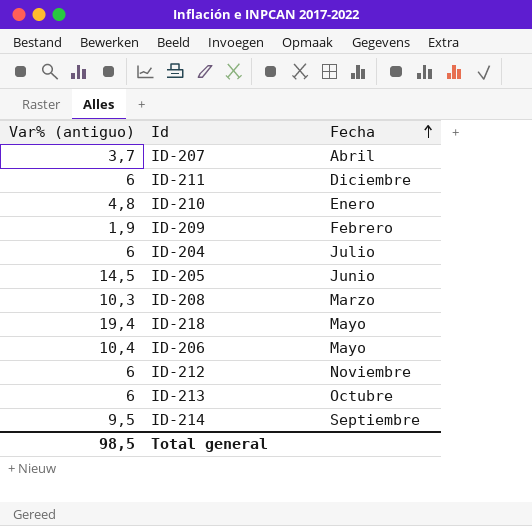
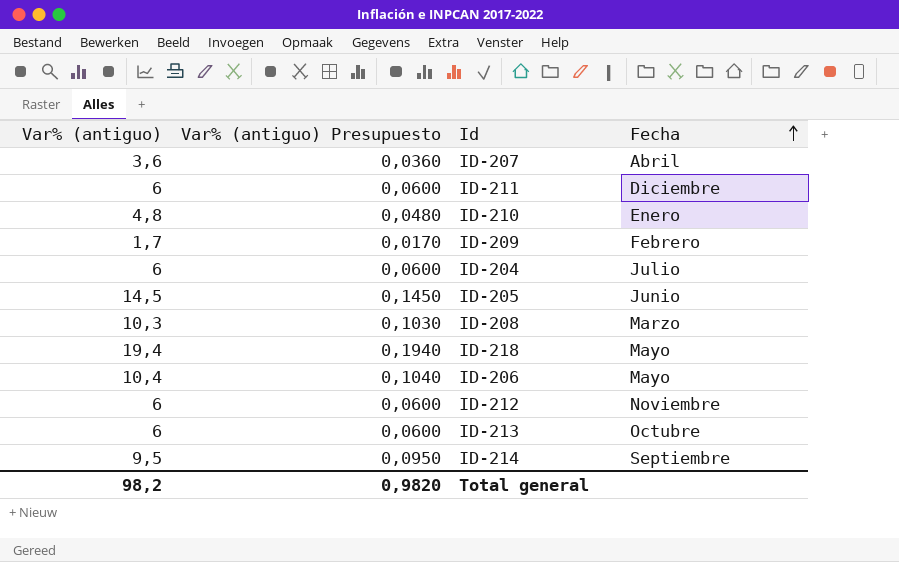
column Var% (antiguo) Presupuesto | formula: none -> [Var% (antiguo)] * 0,01
ID-207 | Var% (antiguo): 3,7 -> 3,6
ID-209 | Var% (antiguo): 1,9 -> 1,7
Total general | Var% (antiguo): 98,5 -> 98,2

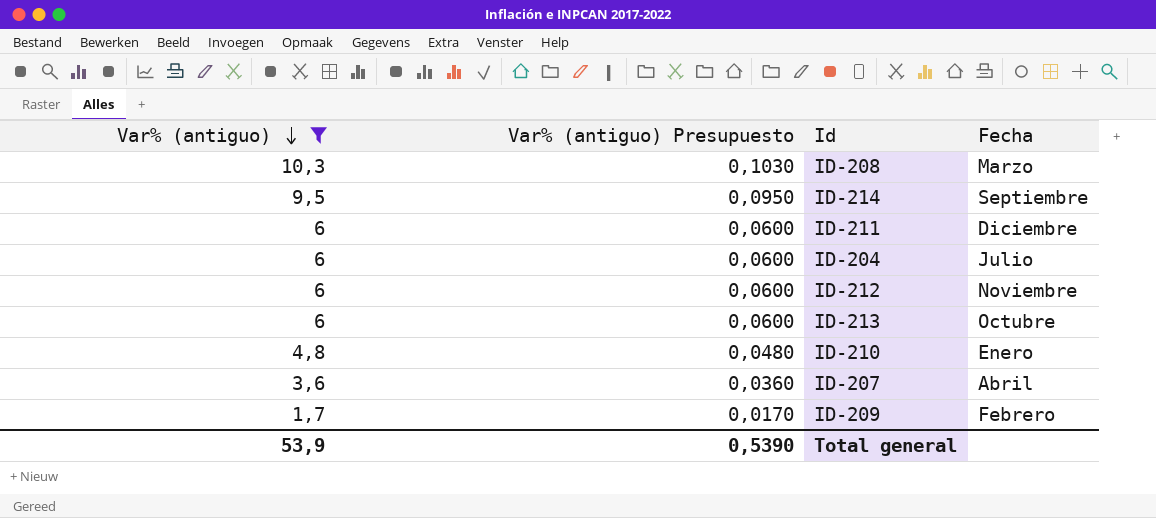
filter: none -> Var% (antiguo) <= 10,3
row order: Fecha ascending -> Var% (antiguo) descending
Total general | Var% (antiguo): 98,2 -> 53,9
Total general | Var% (antiguo) Presupuesto: 0,9820 -> 0,5390

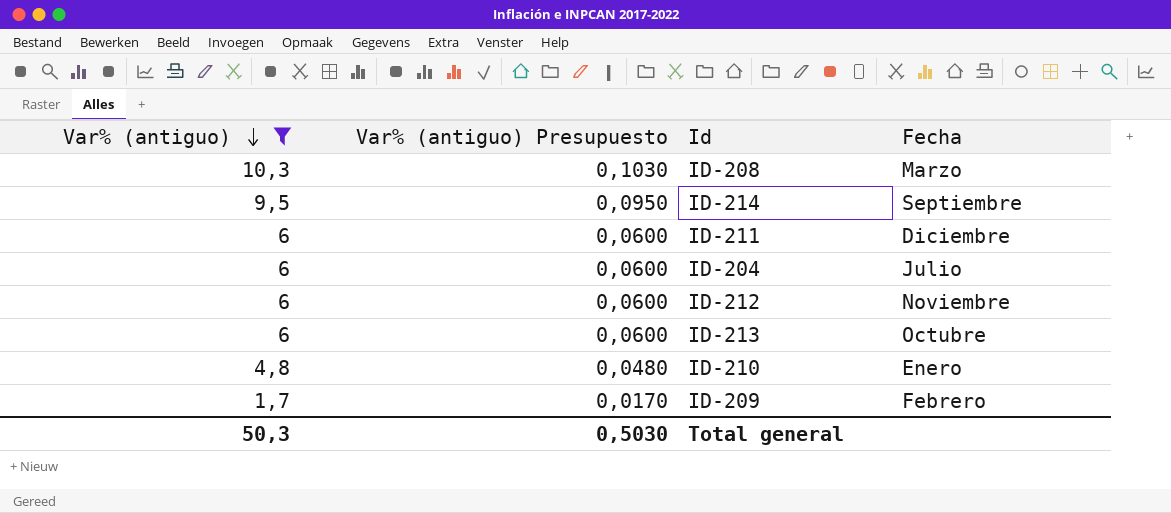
row ID-207: 3,6 | 0,0360 | Abril -> none
Total general | Var% (antiguo): 53,9 -> 50,3
Total general | Var% (antiguo) Presupuesto: 0,5390 -> 0,5030

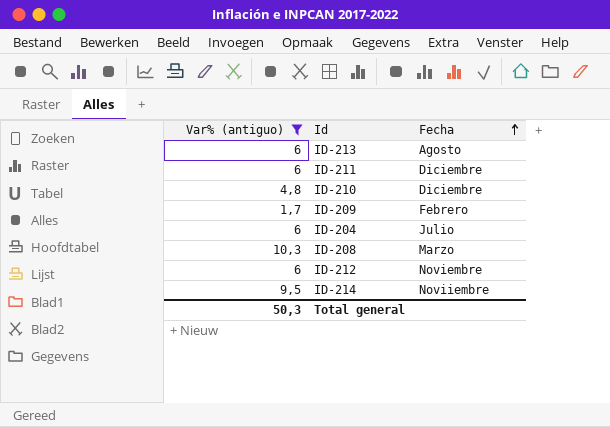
row order: Var% (antiguo) descending -> Fecha ascending
column Var% (antiguo) Presupuesto | formula: [Var% (antiguo)] * 0,01 -> none
ID-213 | Fecha: Octubre -> Agosto
ID-210 | Fecha: Enero -> Diciembre
ID-214 | Fecha: Septiembre -> Noviiembre

